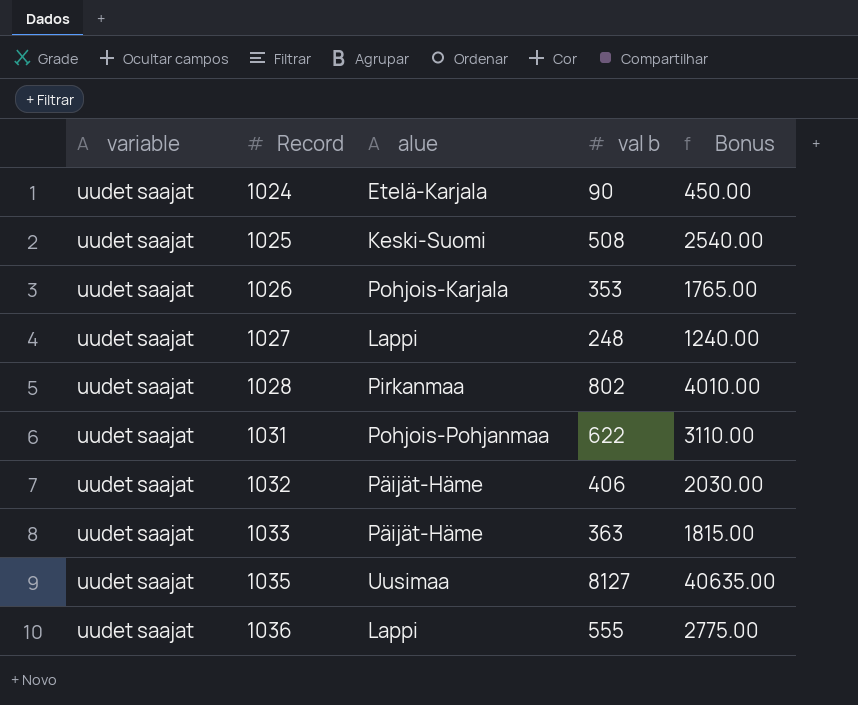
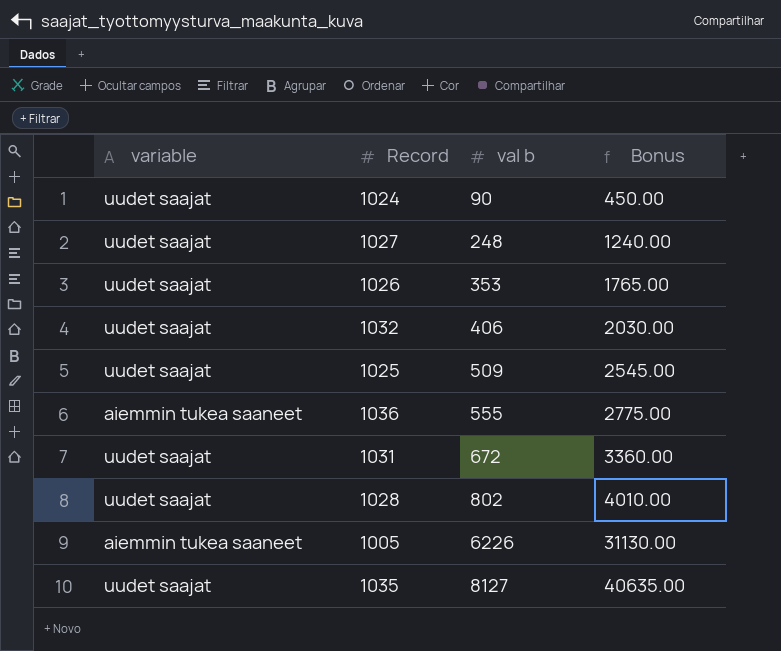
row order: Record ascending -> val b ascending
column alue | position: 3 -> none
row 1033: uudet saajat | Päijät-Häme | 363 | 1815.00 -> none
1025 | val b: 508 -> 509
1025 | Bonus: 2540.00 -> 2545.00
1036 | variable: uudet saajat -> aiemmin tukea saaneet
1031 | val b: 622 -> 672
1031 | Bonus: 3110.00 -> 3360.00
row 1005: none -> aiemmin tukea saaneet | 6226 | 31130.00

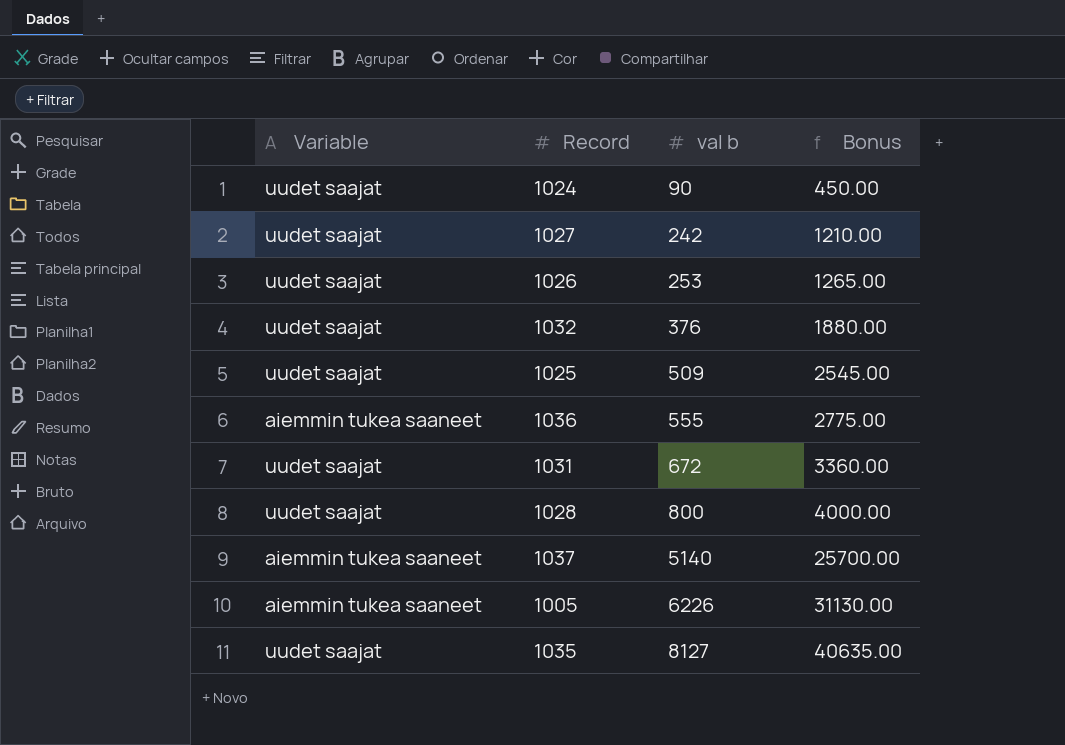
column name: variable -> Variable
1027 | val b: 248 -> 242
1027 | Bonus: 1240.00 -> 1210.00
1026 | val b: 353 -> 253
1026 | Bonus: 1765.00 -> 1265.00
1032 | val b: 406 -> 376
1032 | Bonus: 2030.00 -> 1880.00
1028 | val b: 802 -> 800
1028 | Bonus: 4010.00 -> 4000.00
row 1037: none -> aiemmin tukea saaneet | 5140 | 25700.00

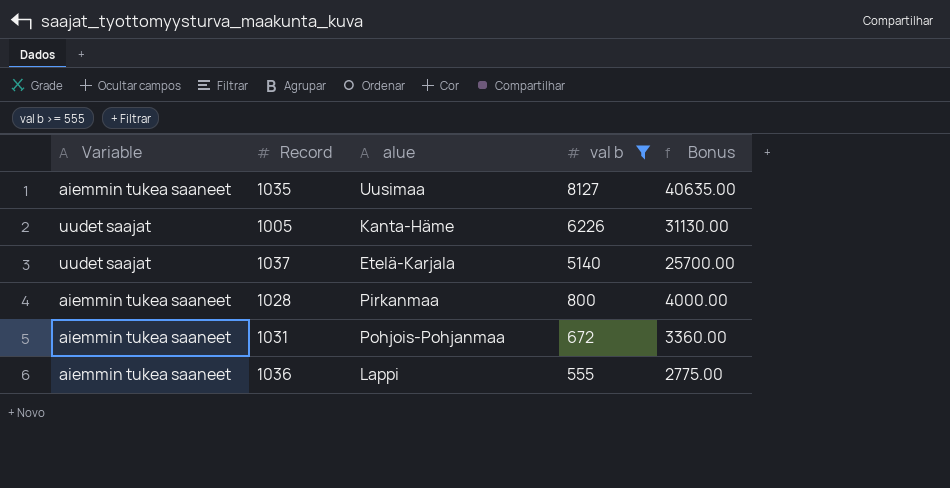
filter: none -> val b >= 555
row order: val b ascending -> val b descending
column alue | position: none -> 3
1035 | Variable: uudet saajat -> aiemmin tukea saaneet
1005 | Variable: aiemmin tukea saaneet -> uudet saajat
1037 | Variable: aiemmin tukea saaneet -> uudet saajat
1028 | Variable: uudet saajat -> aiemmin tukea saaneet
1031 | Variable: uudet saajat -> aiemmin tukea saaneet

